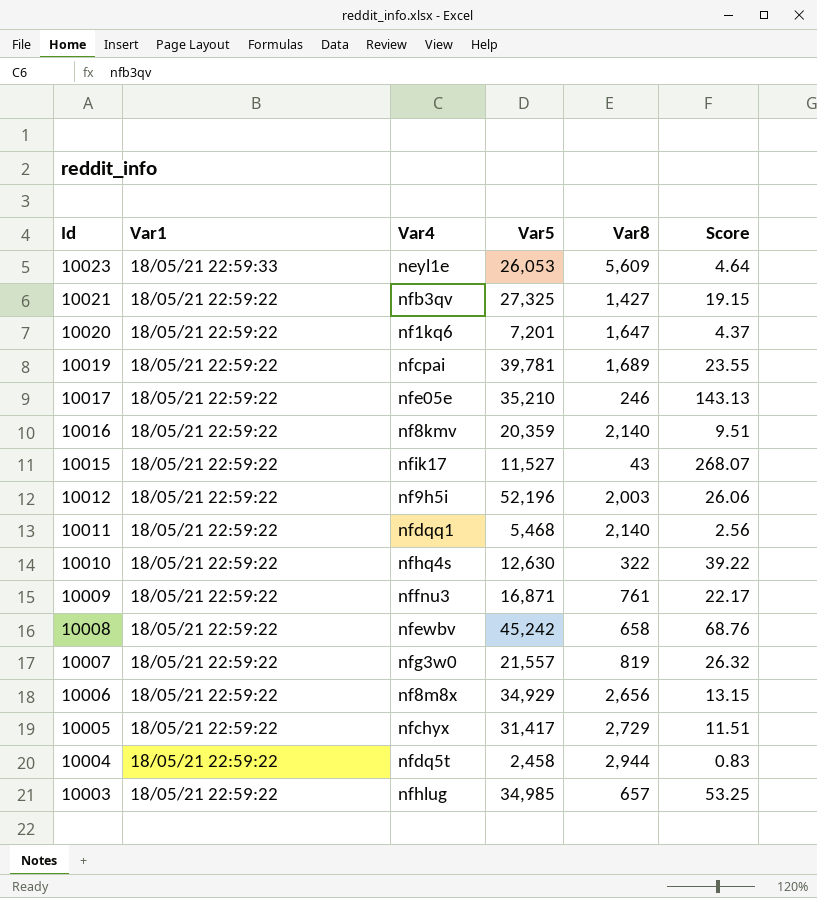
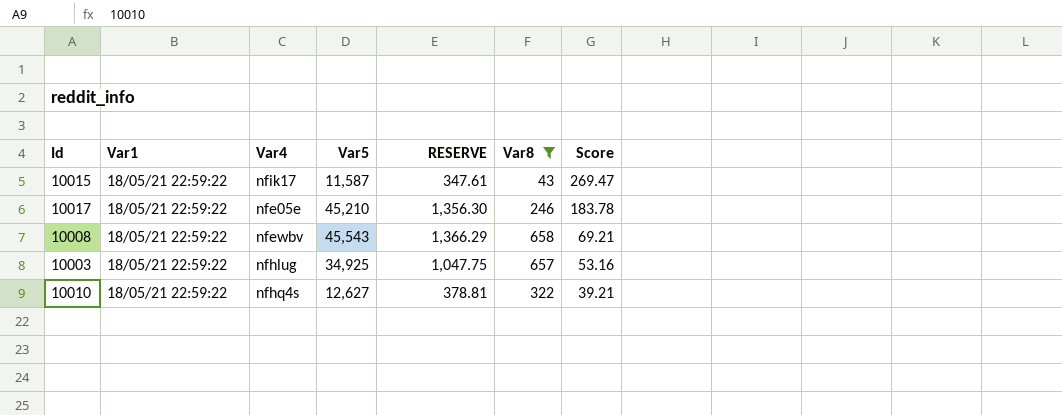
filter: none -> Var8 <= 658
row order: Id descending -> Score descending
column RESERVE | formula: none -> [Var5] * 0.03
10015 | Var5: 11,527 -> 11,587
10015 | Score: 268.07 -> 269.47
10017 | Var5: 35,210 -> 45,210
10017 | Score: 143.13 -> 183.78
10008 | Var5: 45,242 -> 45,543
10008 | Score: 68.76 -> 69.21
10003 | Var5: 34,985 -> 34,925
10003 | Score: 53.25 -> 53.16
10010 | Var5: 12,630 -> 12,627
10010 | Score: 39.22 -> 39.21

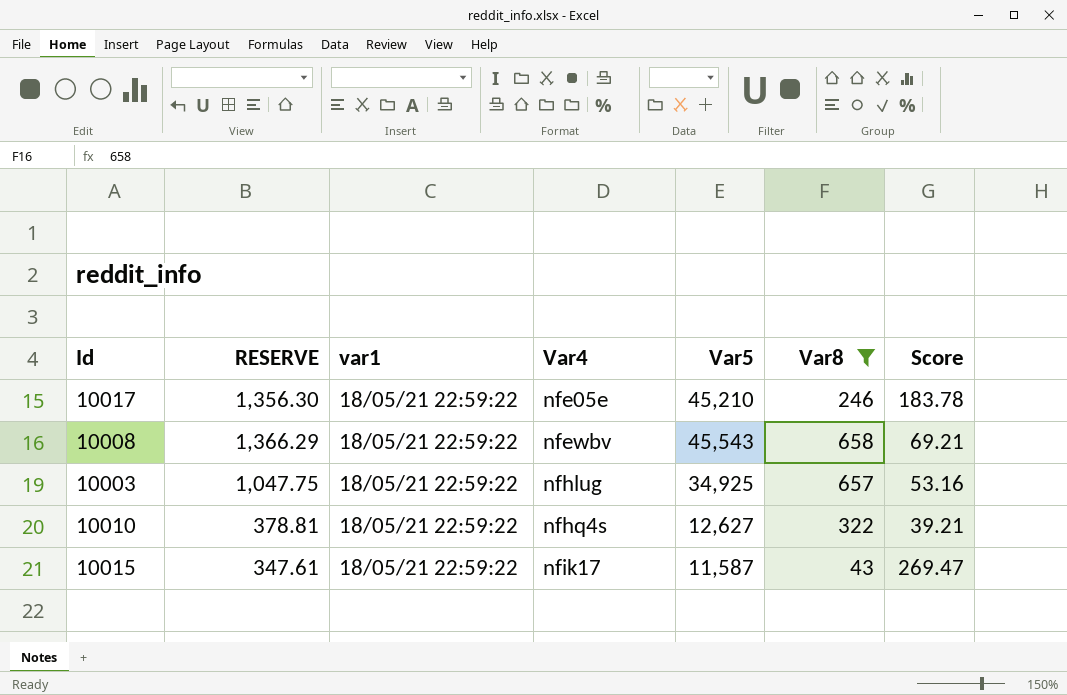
row order: Score descending -> Var4 ascending
column RESERVE | position: 5 -> 2
column name: Var1 -> var1

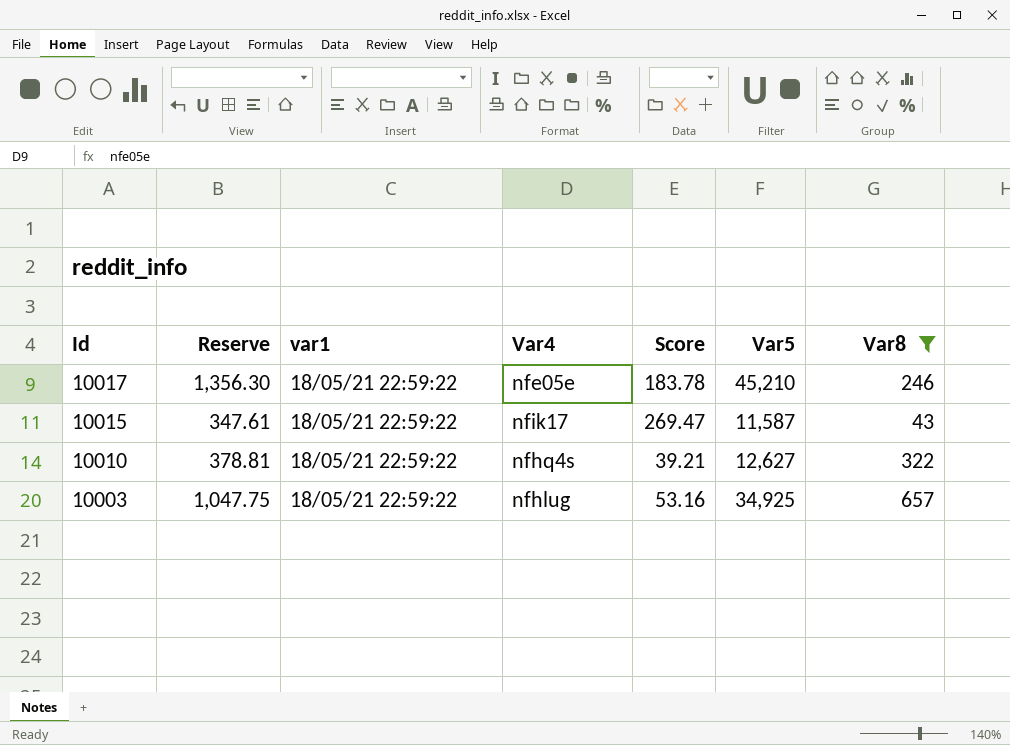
row order: Var4 ascending -> Id descending
column name: RESERVE -> Reserve
column Score | position: 7 -> 5
row 10008: 1,366.29 | 18/05/21 22:59:22 | nfewbv | 45,543 | 658 | 69.21 -> none

